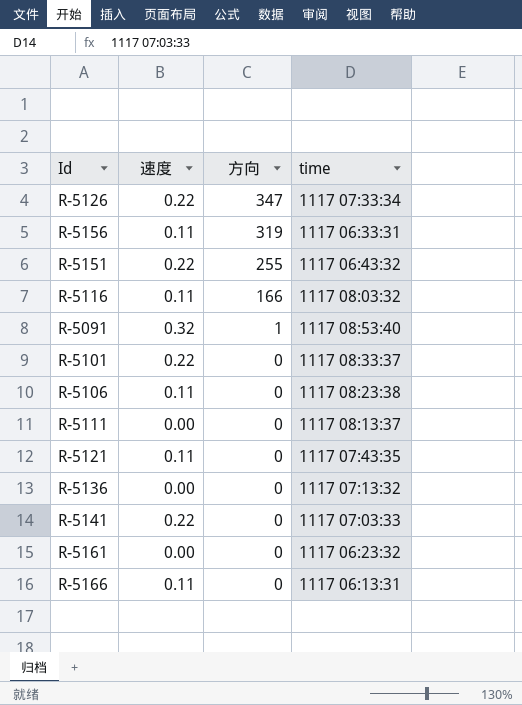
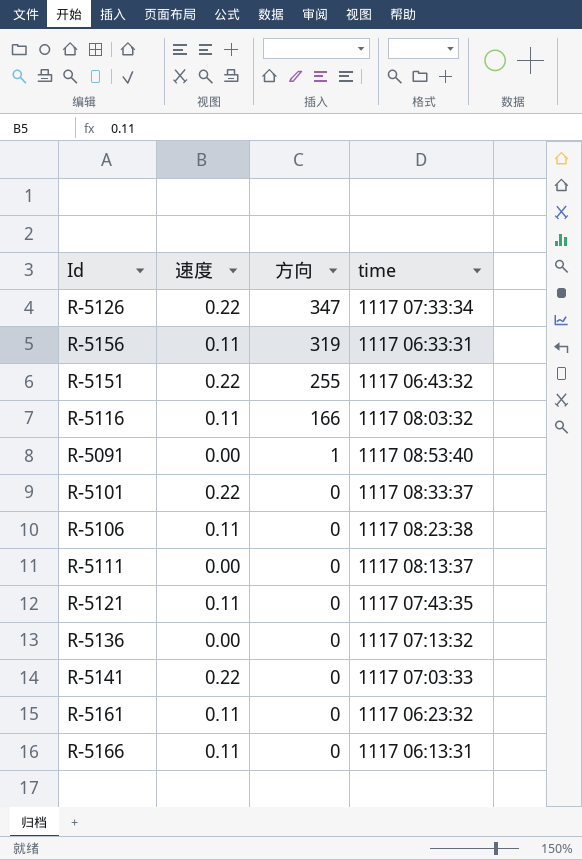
R-5091 | 速度: 0.32 -> 0.00
R-5161 | 速度: 0.00 -> 0.11

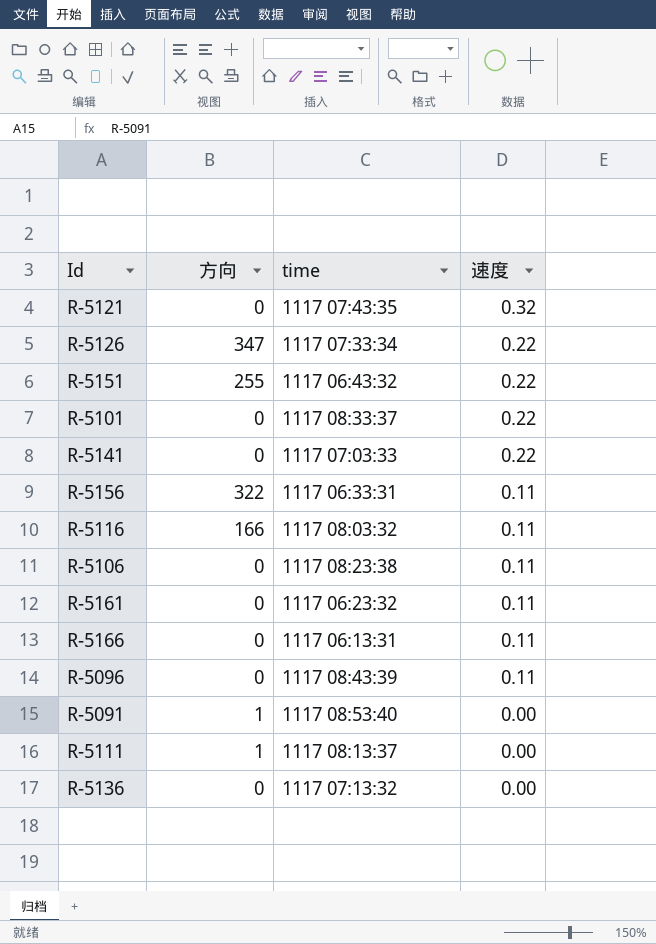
row order: 方向 descending -> 速度 descending
column 速度 | position: 2 -> 4
R-5121 | 速度: 0.11 -> 0.32
R-5156 | 方向: 319 -> 322
row R-5096: none -> 0 | 1117 08:43:39 | 0.11
R-5111 | 方向: 0 -> 1

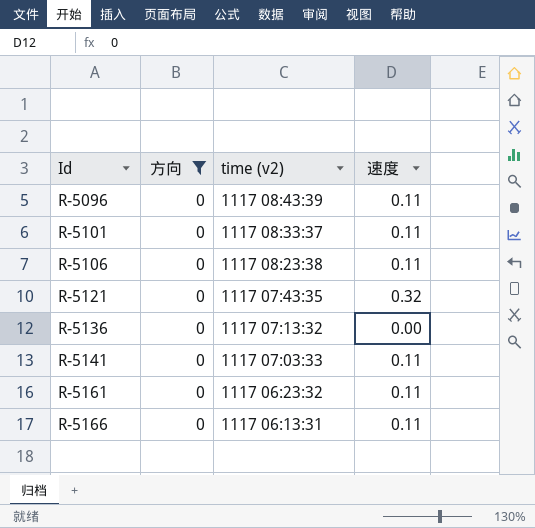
filter: none -> 方向 = 0
row order: 速度 descending -> Id ascending
column name: time -> time (v2)
R-5101 | 速度: 0.22 -> 0.11
R-5141 | 速度: 0.22 -> 0.11

